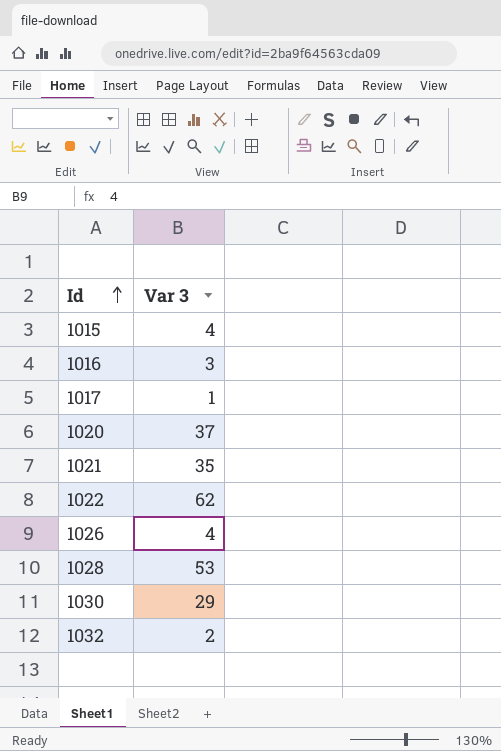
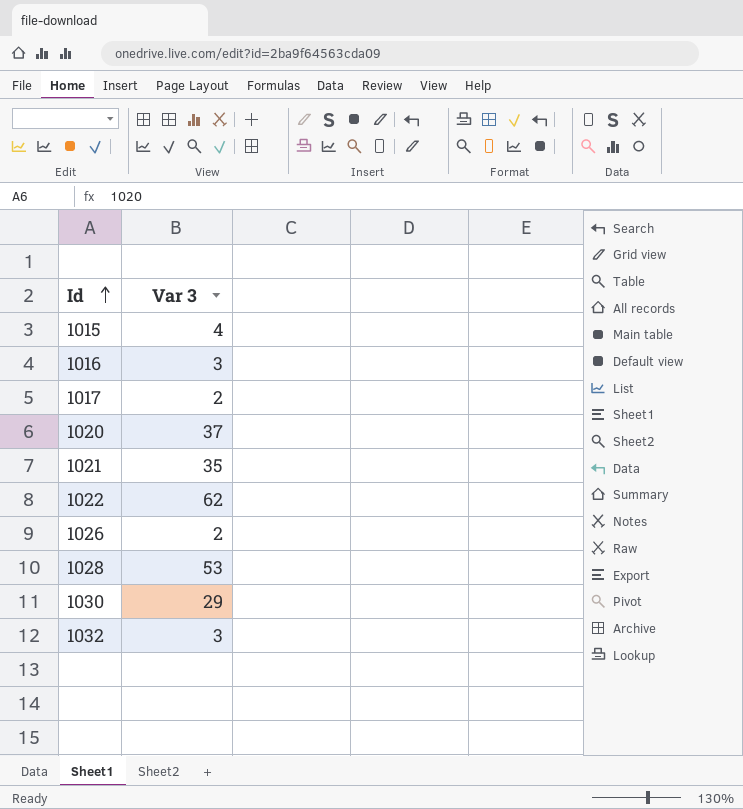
1017 | Var 3: 1 -> 2
1026 | Var 3: 4 -> 2
1032 | Var 3: 2 -> 3

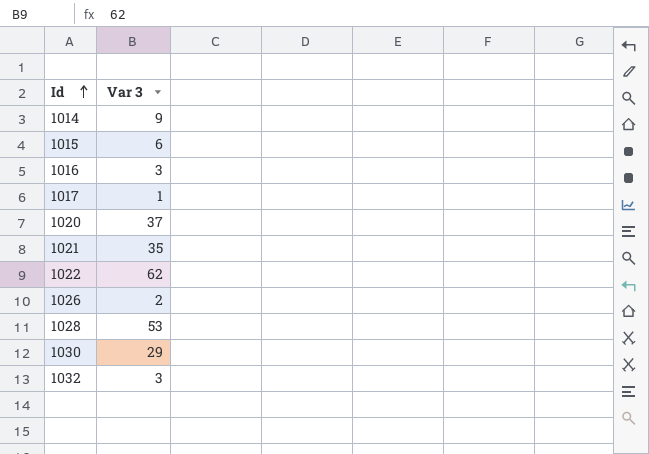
row 1014: none -> 9
1015 | Var 3: 4 -> 6
1017 | Var 3: 2 -> 1

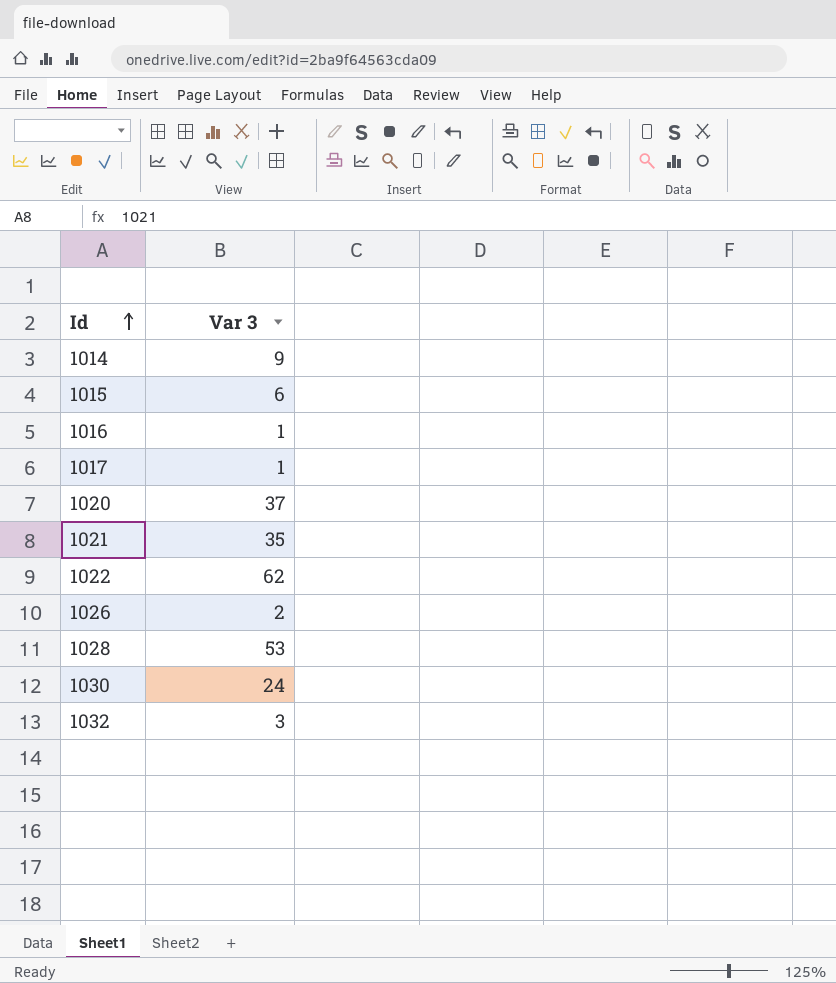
1016 | Var 3: 3 -> 1
1030 | Var 3: 29 -> 24

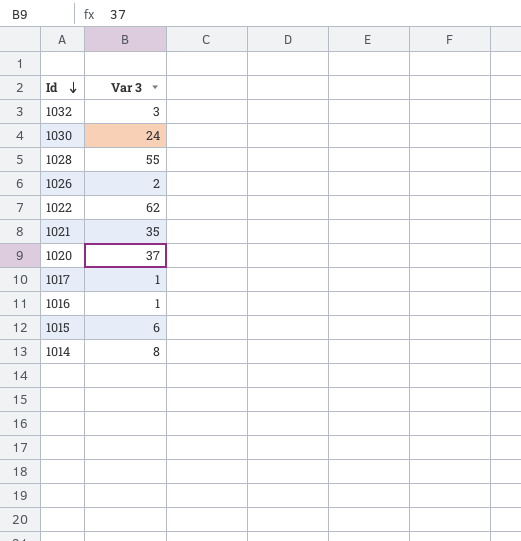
row order: Id ascending -> Id descending
1028 | Var 3: 53 -> 55
1014 | Var 3: 9 -> 8

